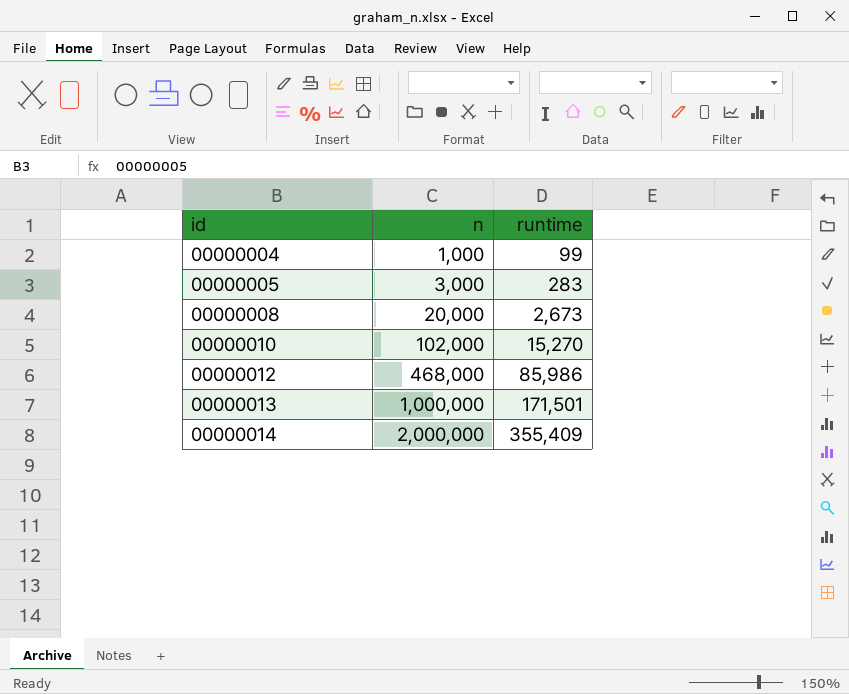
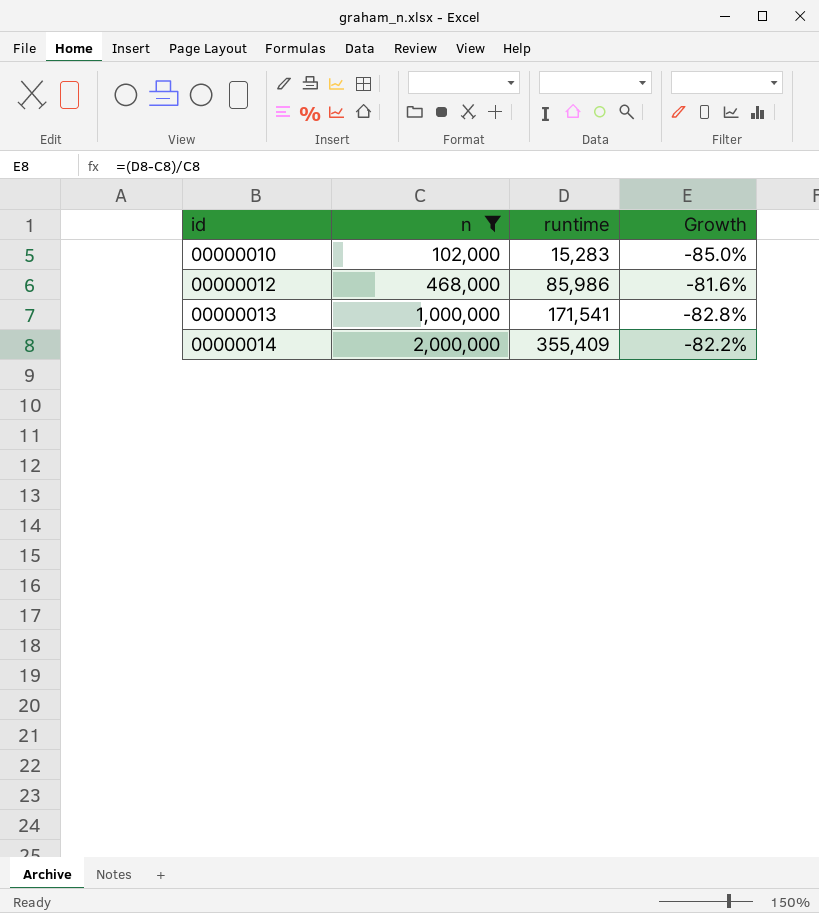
filter: none -> n >= 102,000
column Growth | formula: none -> ([runtime] - [n]) / [n]
00000010 | runtime: 15,270 -> 15,283
00000013 | runtime: 171,501 -> 171,541

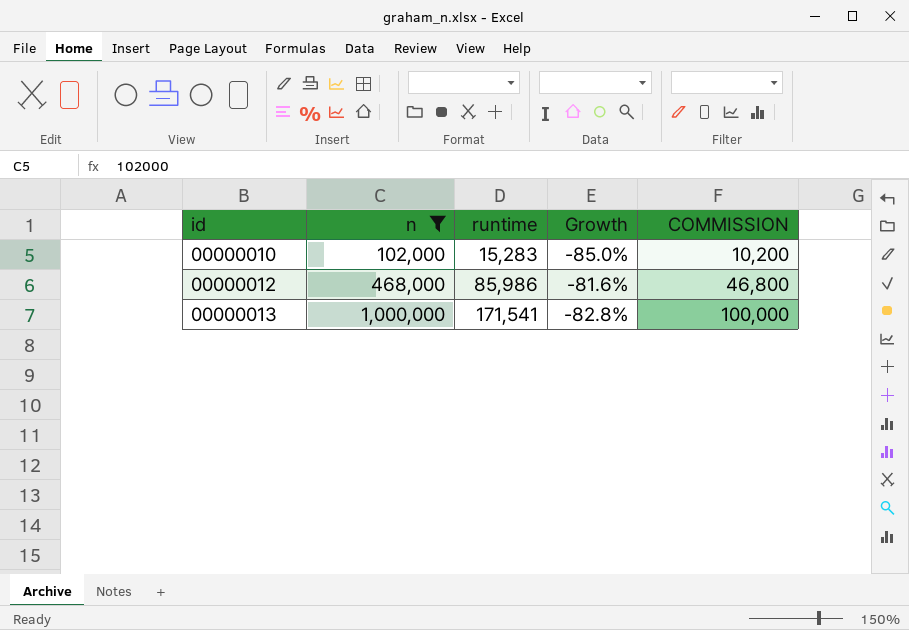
column COMMISSION | formula: none -> [n] * 0.1
row 00000014: 2,000,000 | 355,409 | -82.2% -> none

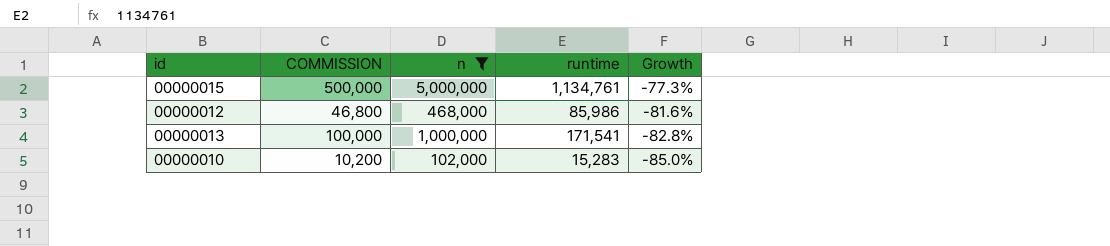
row order: id ascending -> Growth descending
column COMMISSION | position: 5 -> 2
row 00000015: none -> 500,000 | 5,000,000 | 1,134,761 | -77.3%

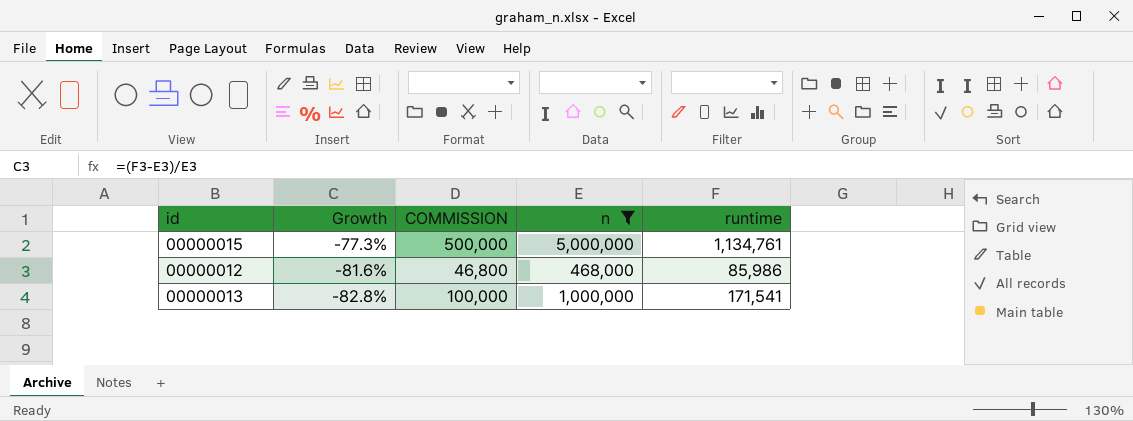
column Growth | position: 5 -> 2
row 00000010: 10,200 | 102,000 | 15,283 | -85.0% -> none

